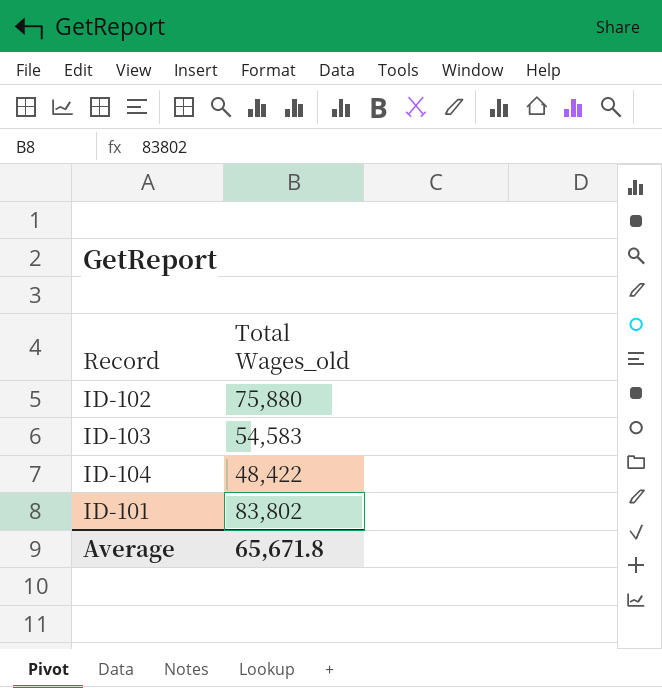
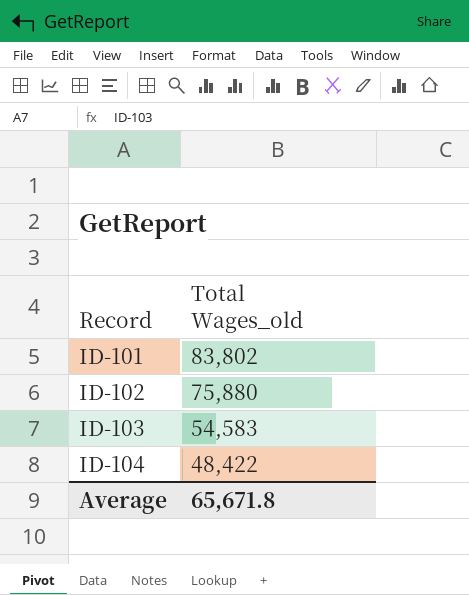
row order: none -> Record ascending

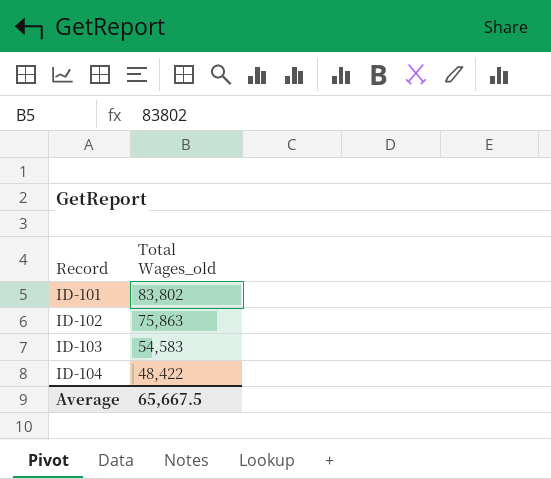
ID-102 | Total Wages_old: 75,880 -> 75,863
Average | Total Wages_old: 65,671.8 -> 65,667.5

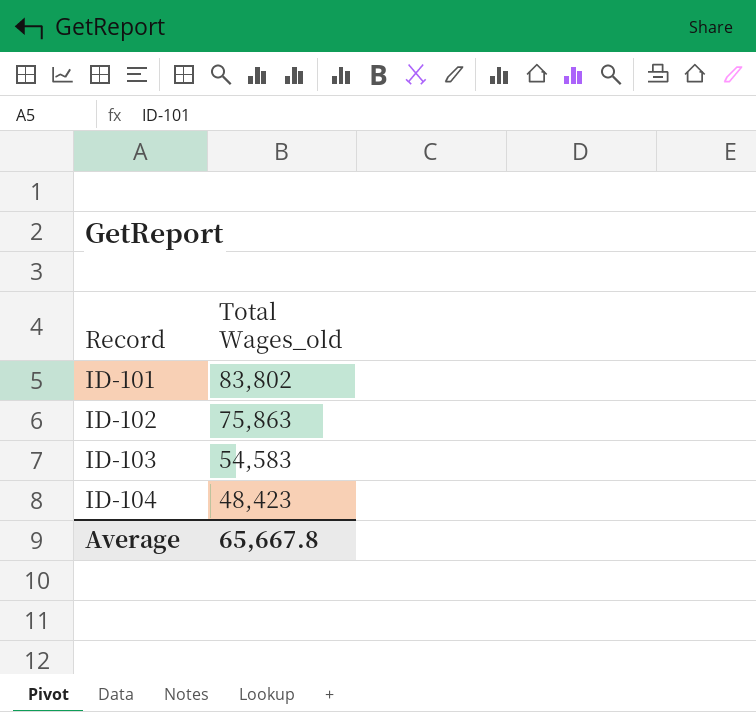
ID-104 | Total Wages_old: 48,422 -> 48,423
Average | Total Wages_old: 65,667.5 -> 65,667.8

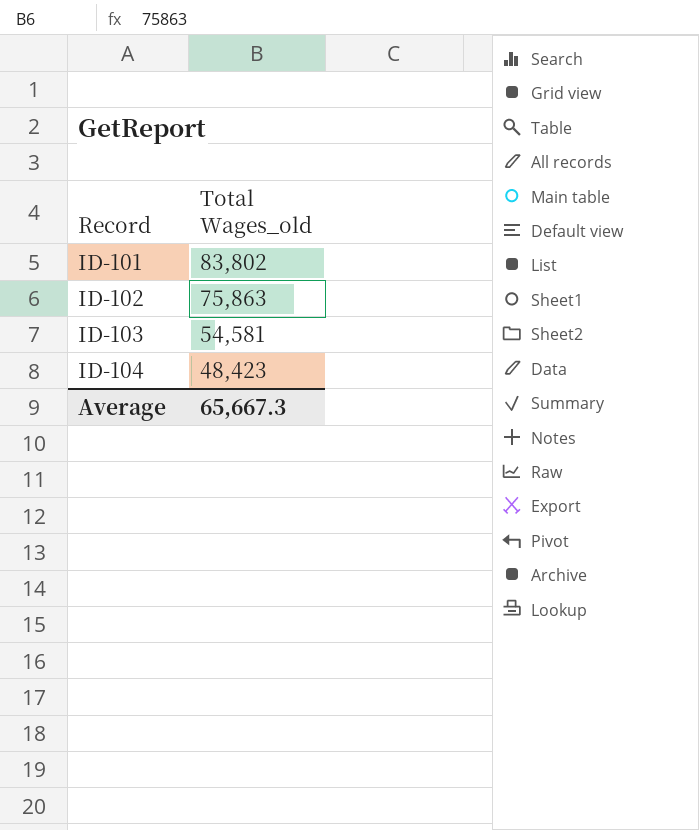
ID-103 | Total Wages_old: 54,583 -> 54,581
Average | Total Wages_old: 65,667.8 -> 65,667.3

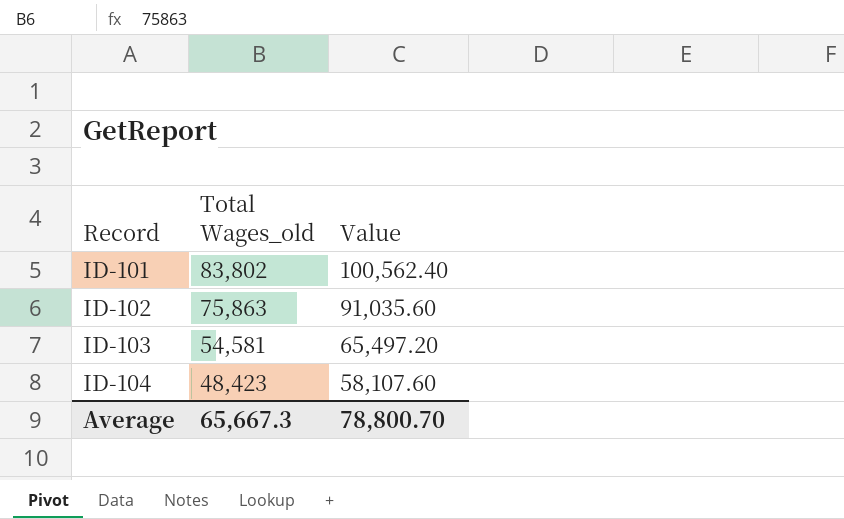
column Value | formula: none -> [Total Wages_old] * 1.2

